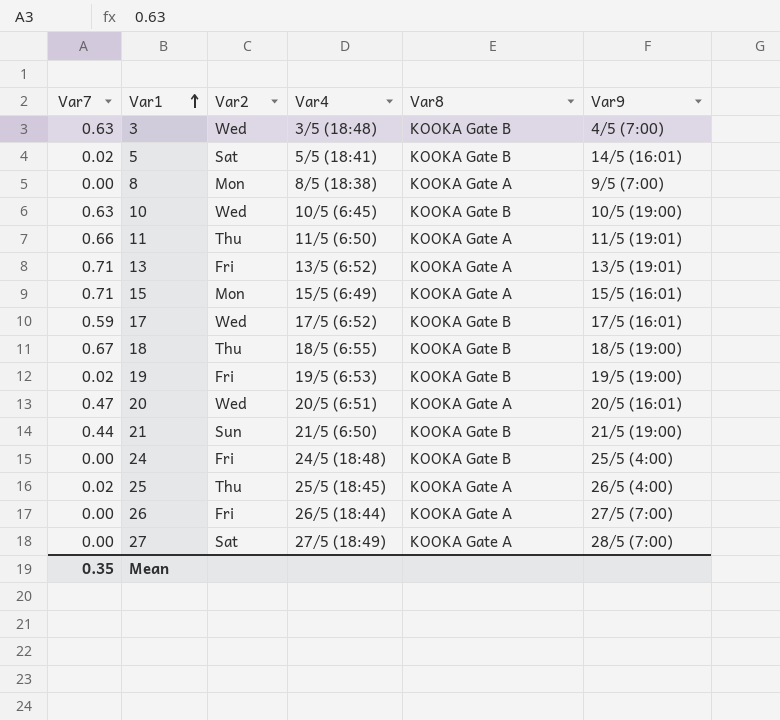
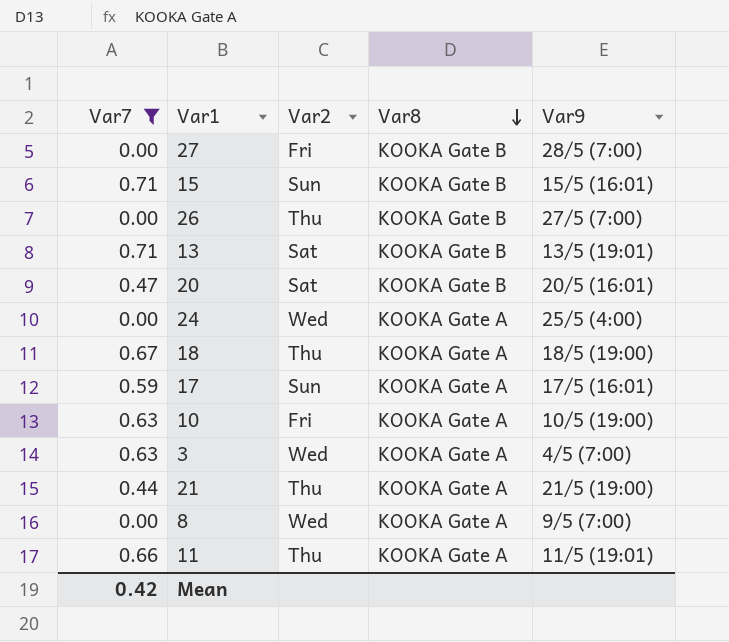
filter: none -> Var7 != 0.02
row order: Var1 ascending -> Var8 descending
column Var4 | position: 4 -> none
27 | Var2: Sat -> Fri
27 | Var8: KOOKA Gate A -> KOOKA Gate B
15 | Var2: Mon -> Sun
15 | Var8: KOOKA Gate A -> KOOKA Gate B
26 | Var2: Fri -> Thu
26 | Var8: KOOKA Gate A -> KOOKA Gate B
13 | Var2: Fri -> Sat
13 | Var8: KOOKA Gate A -> KOOKA Gate B
20 | Var2: Wed -> Sat
20 | Var8: KOOKA Gate A -> KOOKA Gate B
24 | Var2: Fri -> Wed
24 | Var8: KOOKA Gate B -> KOOKA Gate A
18 | Var8: KOOKA Gate B -> KOOKA Gate A
17 | Var2: Wed -> Sun
17 | Var8: KOOKA Gate B -> KOOKA Gate A
10 | Var2: Wed -> Fri
10 | Var8: KOOKA Gate B -> KOOKA Gate A
3 | Var8: KOOKA Gate B -> KOOKA Gate A
21 | Var2: Sun -> Thu
21 | Var8: KOOKA Gate B -> KOOKA Gate A
8 | Var2: Mon -> Wed
Mean | Var7: 0.35 -> 0.42

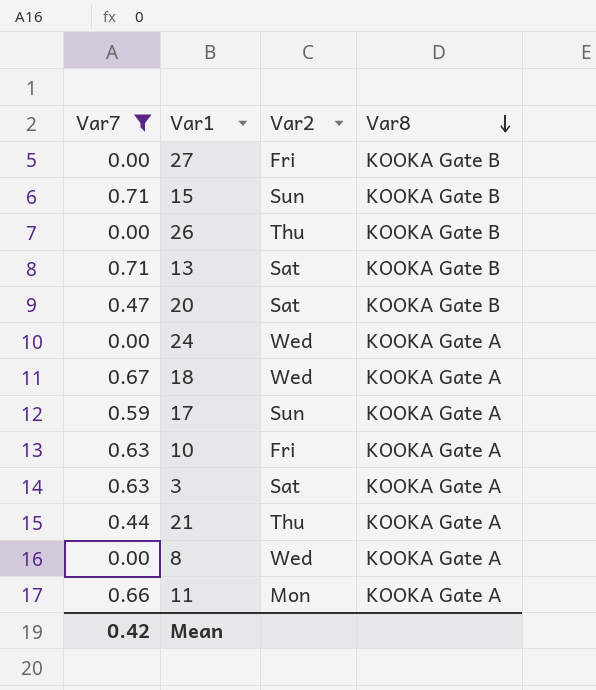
column Var9 | position: 5 -> none
18 | Var2: Thu -> Wed
3 | Var2: Wed -> Sat
11 | Var2: Thu -> Mon

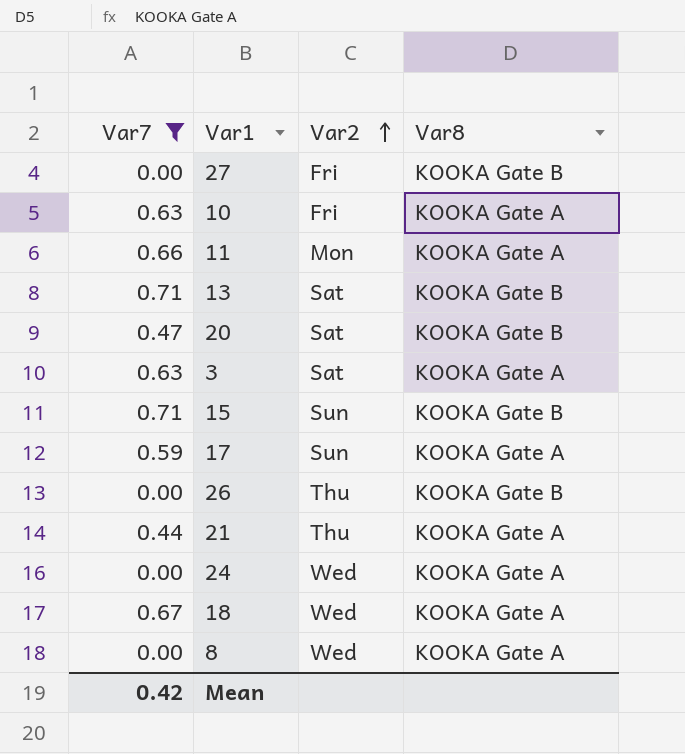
row order: Var8 descending -> Var2 ascending

